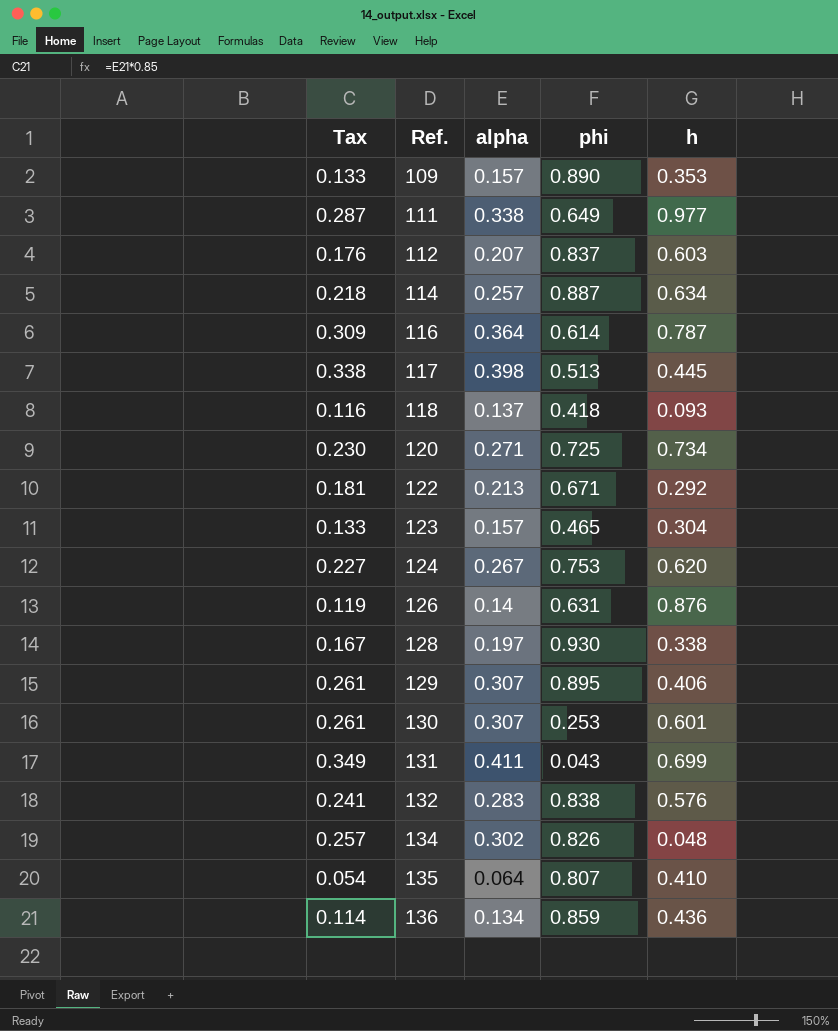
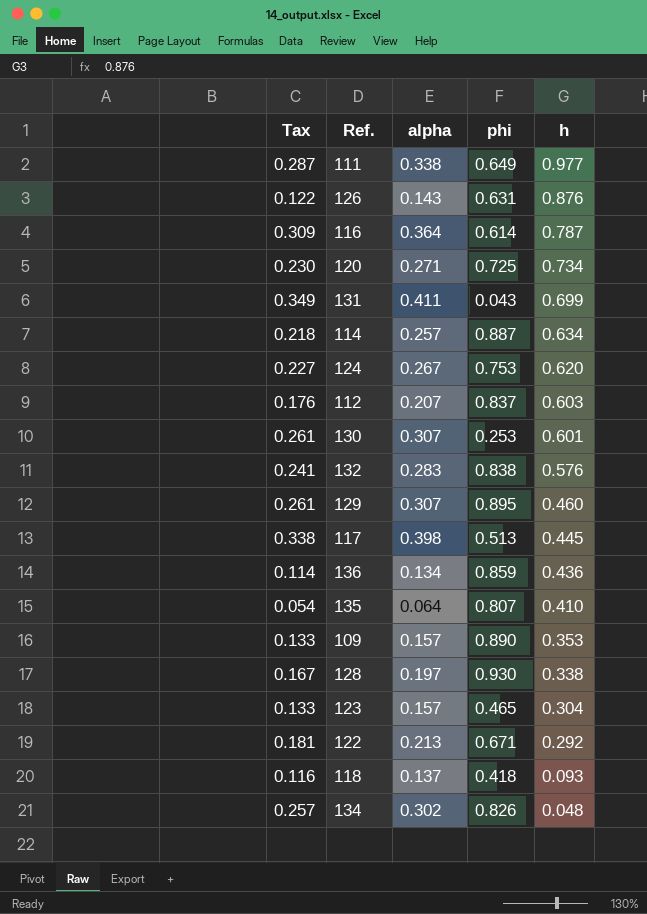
row order: Ref. ascending -> h descending
126 | Tax: 0.119 -> 0.122
126 | alpha: 0.14 -> 0.143
129 | h: 0.406 -> 0.460

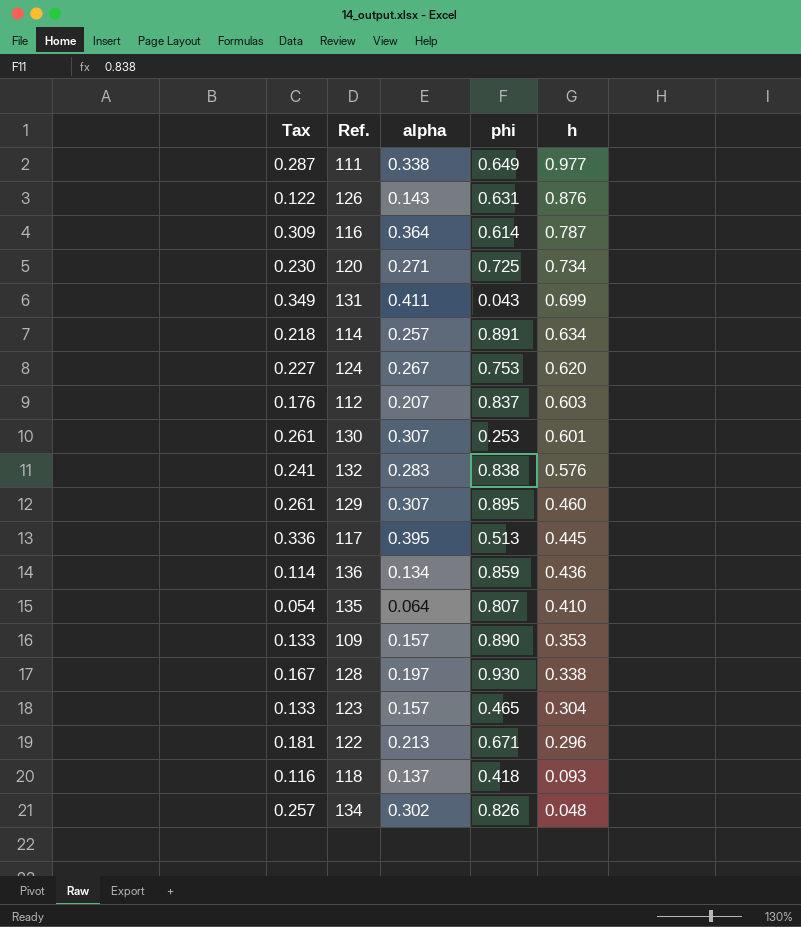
114 | phi: 0.887 -> 0.891
117 | Tax: 0.338 -> 0.336
117 | alpha: 0.398 -> 0.395
122 | h: 0.292 -> 0.296

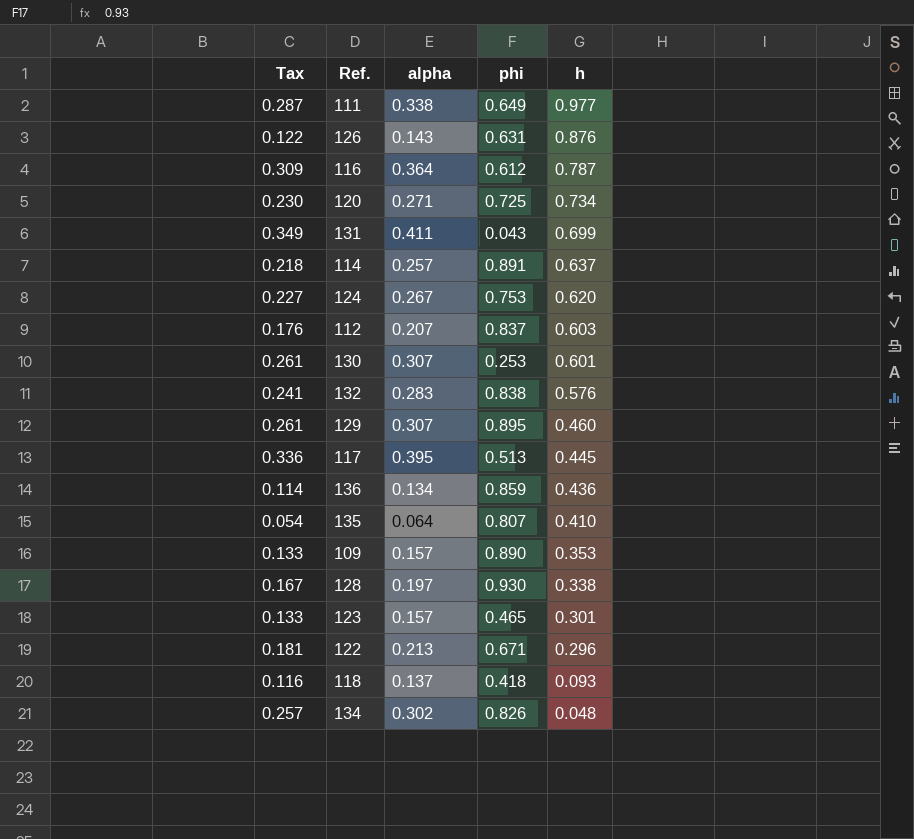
116 | phi: 0.614 -> 0.612
114 | h: 0.634 -> 0.637
123 | h: 0.304 -> 0.301

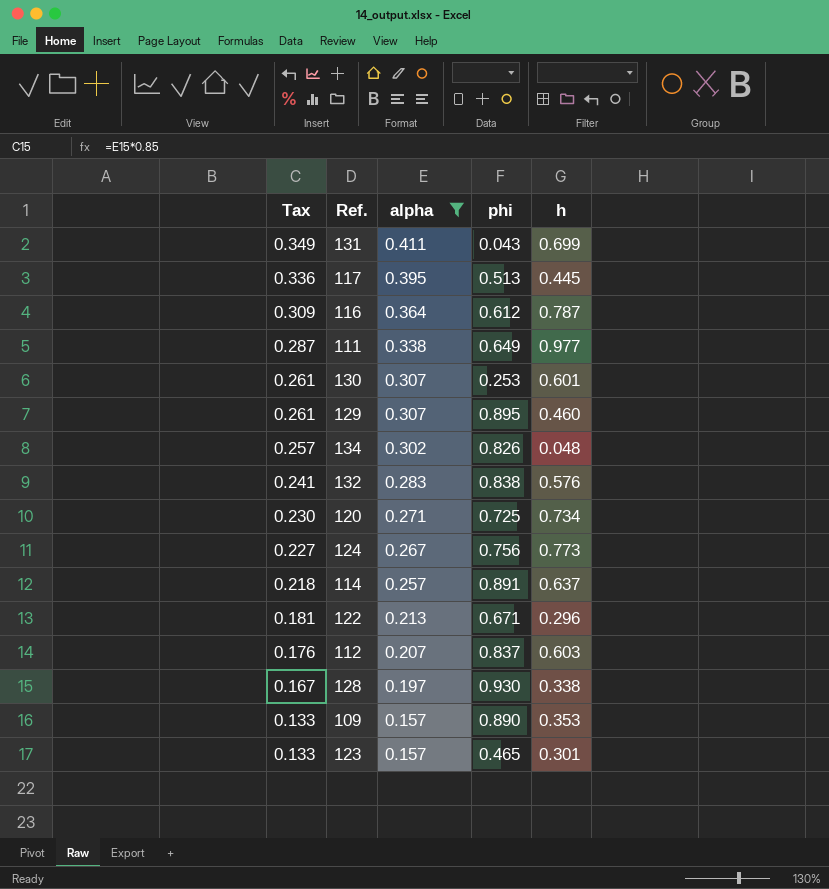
filter: none -> alpha >= 0.157
row order: h descending -> Tax descending
124 | phi: 0.753 -> 0.756
124 | h: 0.620 -> 0.773

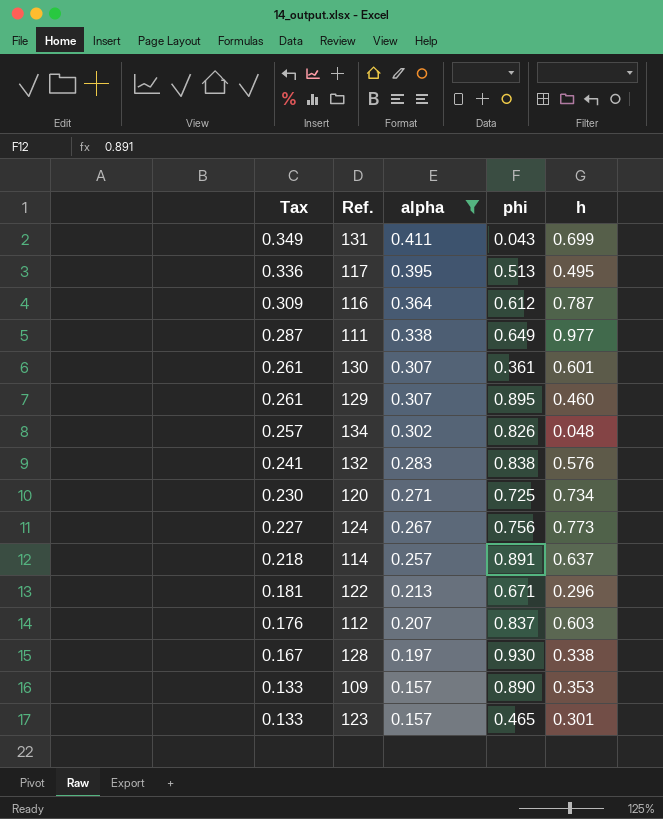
117 | h: 0.445 -> 0.495
130 | phi: 0.253 -> 0.361

